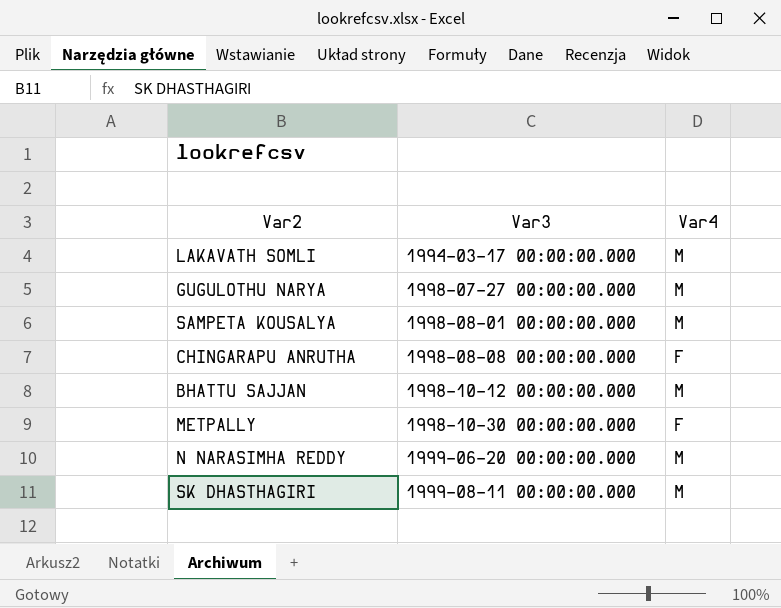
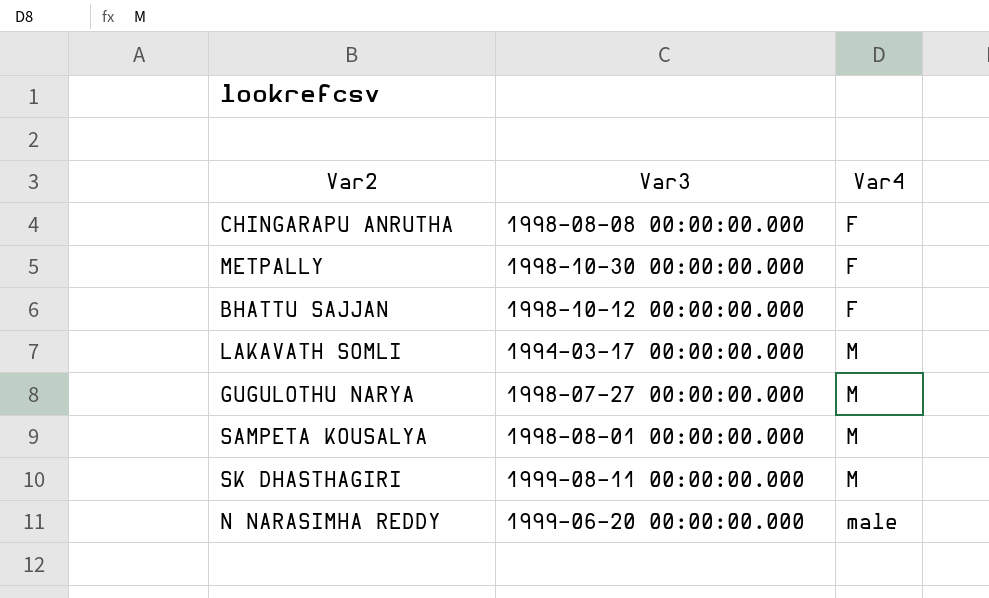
row order: Var3 ascending -> Var4 ascending
BHATTU SAJJAN | Var4: M -> F
N NARASIMHA REDDY | Var4: M -> male

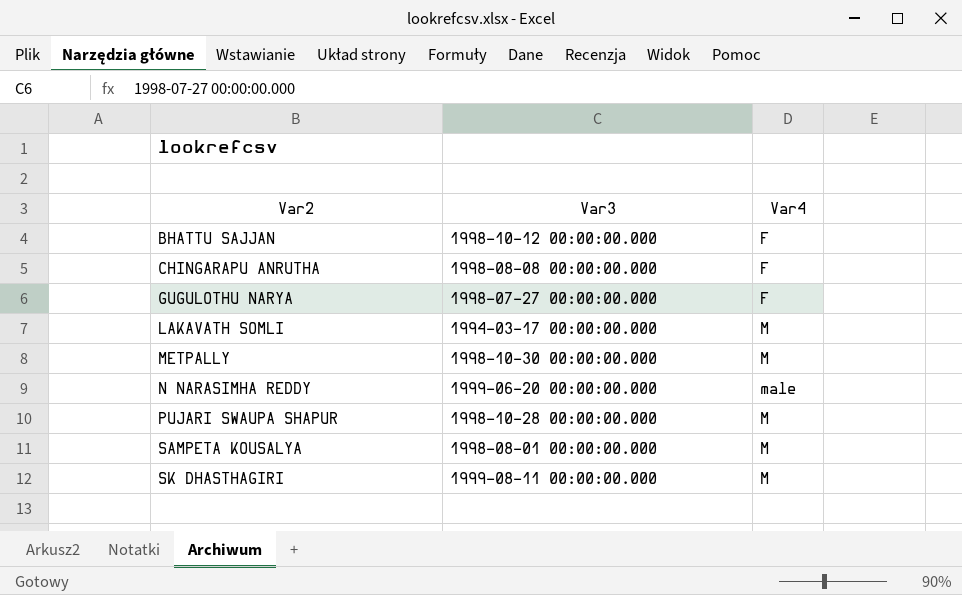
row order: Var4 ascending -> Var2 ascending
GUGULOTHU NARYA | Var4: M -> F
METPALLY | Var4: F -> M
row PUJARI SWAUPA SHAPUR: none -> 1998-10-28 00:00:00.000 | M

